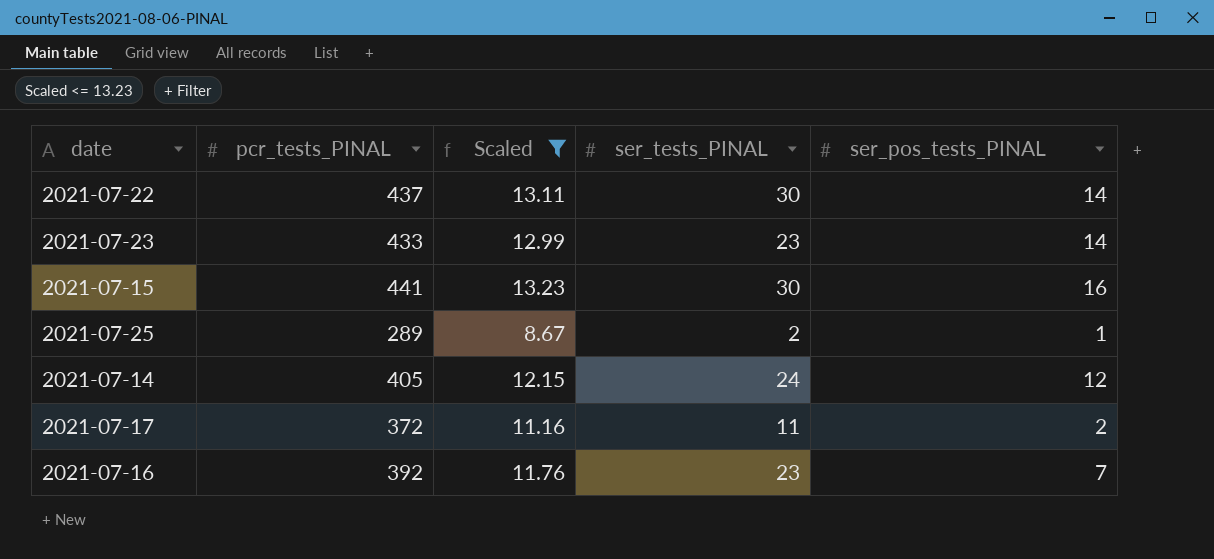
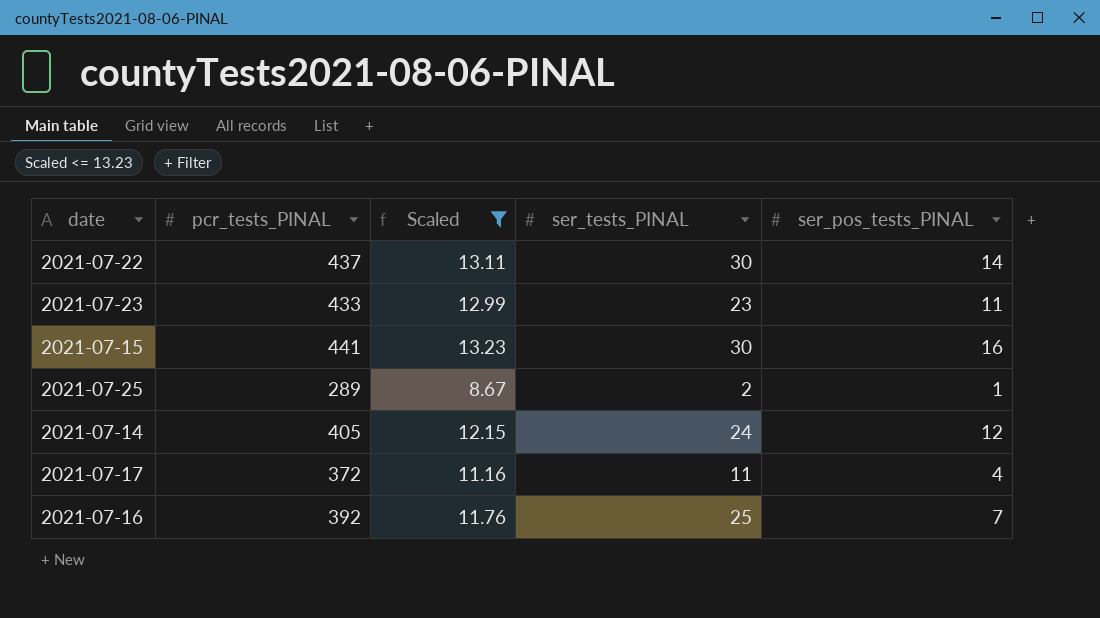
2021-07-23 | ser_pos_tests_PINAL: 14 -> 11
2021-07-17 | ser_pos_tests_PINAL: 2 -> 4
2021-07-16 | ser_tests_PINAL: 23 -> 25

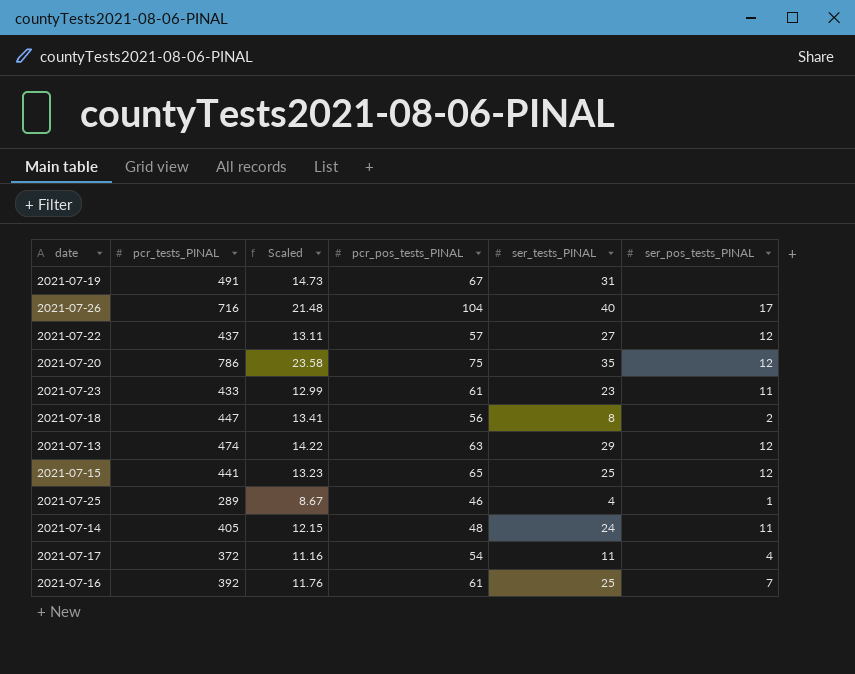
filter: Scaled <= 13.23 -> none
column pcr_pos_tests_PINAL | position: none -> 4
2021-07-22 | ser_tests_PINAL: 30 -> 27
2021-07-22 | ser_pos_tests_PINAL: 14 -> 12
2021-07-15 | ser_tests_PINAL: 30 -> 25
2021-07-15 | ser_pos_tests_PINAL: 16 -> 12
2021-07-25 | ser_tests_PINAL: 2 -> 4
2021-07-14 | ser_pos_tests_PINAL: 12 -> 11

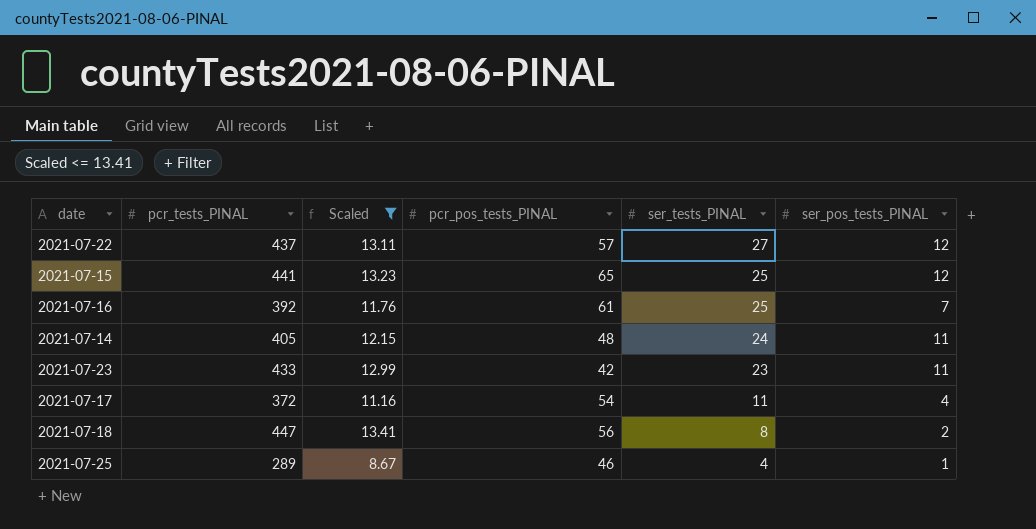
filter: none -> Scaled <= 13.41
row order: none -> ser_tests_PINAL descending
2021-07-23 | pcr_pos_tests_PINAL: 61 -> 42

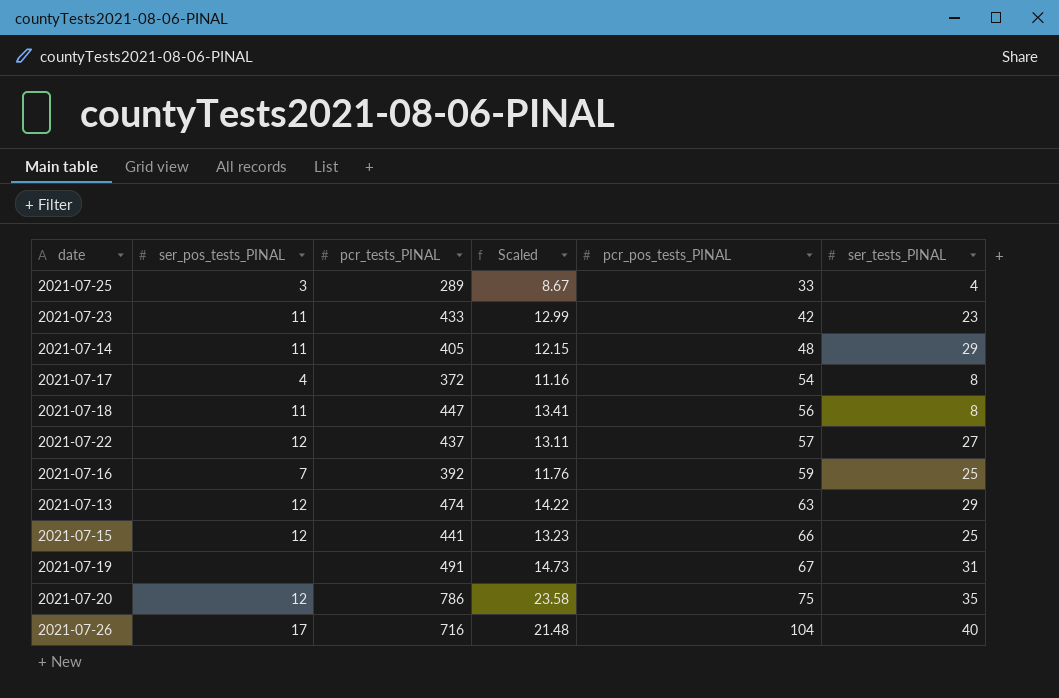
filter: Scaled <= 13.41 -> none
row order: ser_tests_PINAL descending -> pcr_pos_tests_PINAL ascending
column ser_pos_tests_PINAL | position: 6 -> 2
2021-07-25 | ser_pos_tests_PINAL: 1 -> 3
2021-07-25 | pcr_pos_tests_PINAL: 46 -> 33
2021-07-14 | ser_tests_PINAL: 24 -> 29
2021-07-17 | ser_tests_PINAL: 11 -> 8
2021-07-18 | ser_pos_tests_PINAL: 2 -> 11
2021-07-16 | pcr_pos_tests_PINAL: 61 -> 59
2021-07-15 | pcr_pos_tests_PINAL: 65 -> 66

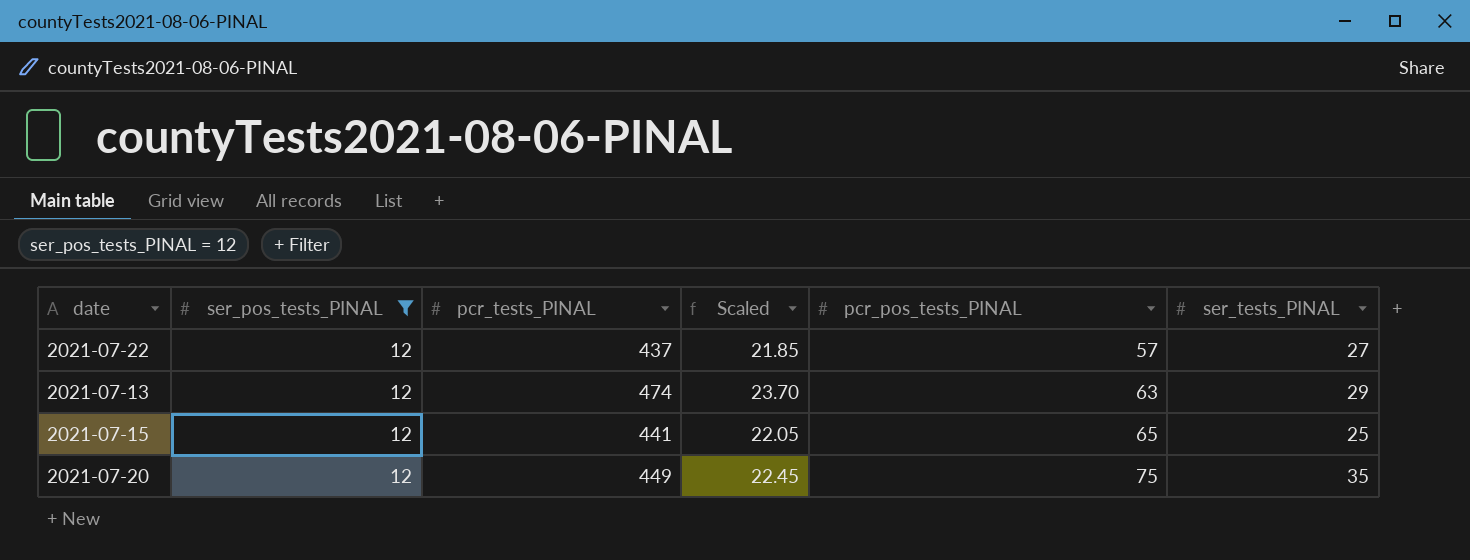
filter: none -> ser_pos_tests_PINAL = 12
column Scaled | formula: [pcr_tests_PINAL] * 0.03 -> [pcr_tests_PINAL] * 0.05
2021-07-15 | pcr_pos_tests_PINAL: 66 -> 65
2021-07-20 | pcr_tests_PINAL: 786 -> 449

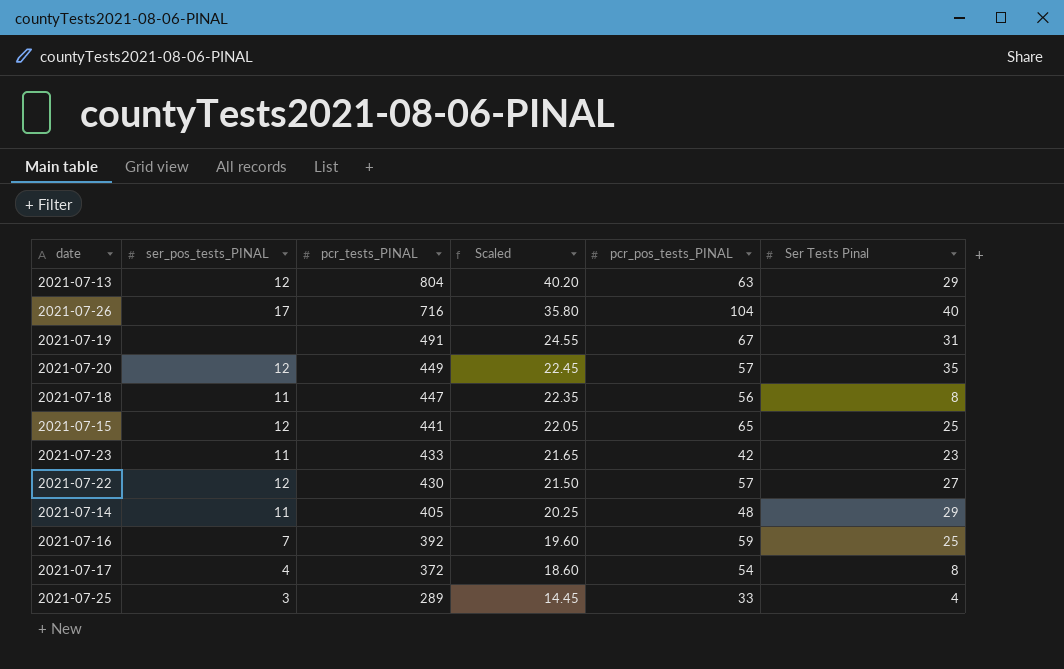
filter: ser_pos_tests_PINAL = 12 -> none
row order: pcr_pos_tests_PINAL ascending -> pcr_tests_PINAL descending
column name: ser_tests_PINAL -> Ser Tests Pinal
2021-07-13 | pcr_tests_PINAL: 474 -> 804
2021-07-13 | Scaled: 23.70 -> 40.20
2021-07-20 | pcr_pos_tests_PINAL: 75 -> 57
2021-07-22 | pcr_tests_PINAL: 437 -> 430
2021-07-22 | Scaled: 21.85 -> 21.50

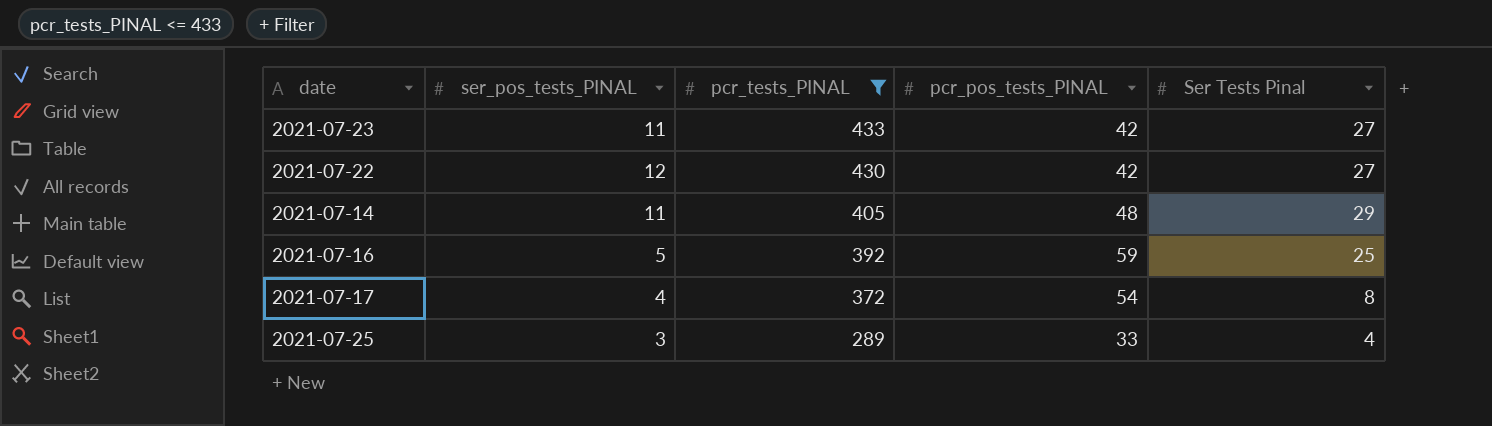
filter: none -> pcr_tests_PINAL <= 433
column Scaled | formula: [pcr_tests_PINAL] * 0.05 -> none
2021-07-23 | Ser Tests Pinal: 23 -> 27
2021-07-22 | pcr_pos_tests_PINAL: 57 -> 42
2021-07-16 | ser_pos_tests_PINAL: 7 -> 5

